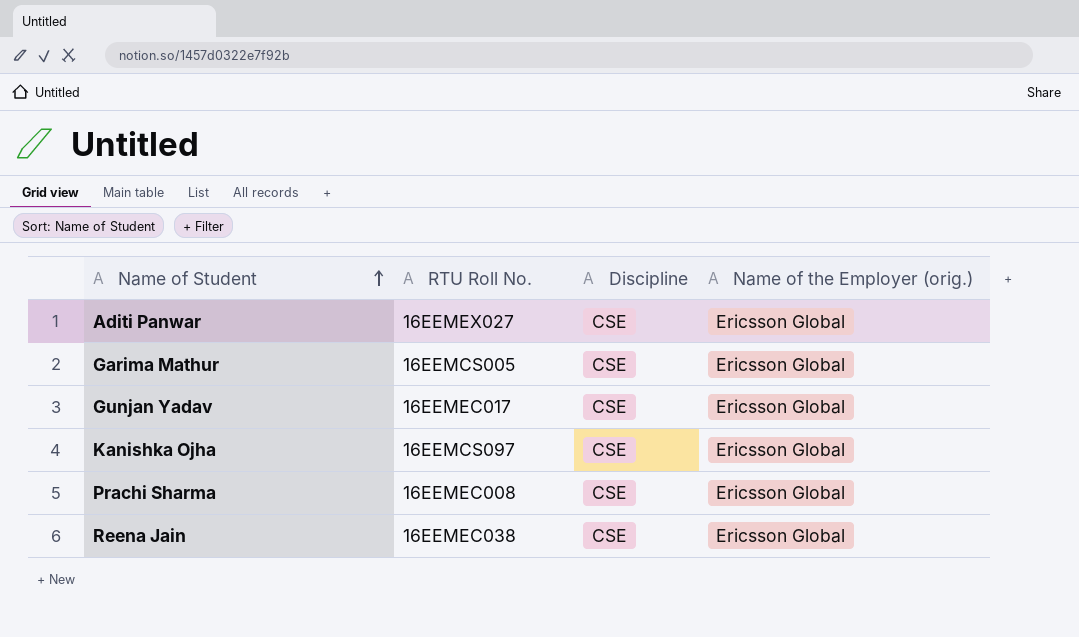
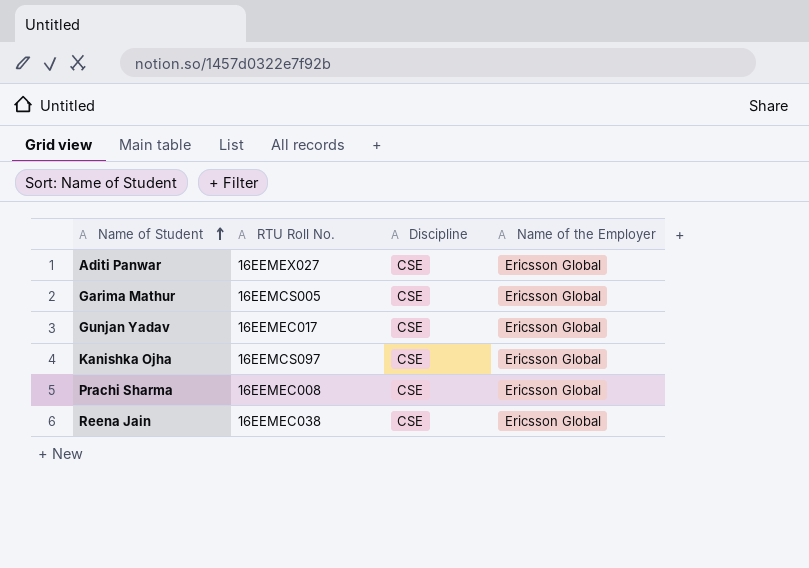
column name: Name of the Employer (orig.) -> Name of the Employer

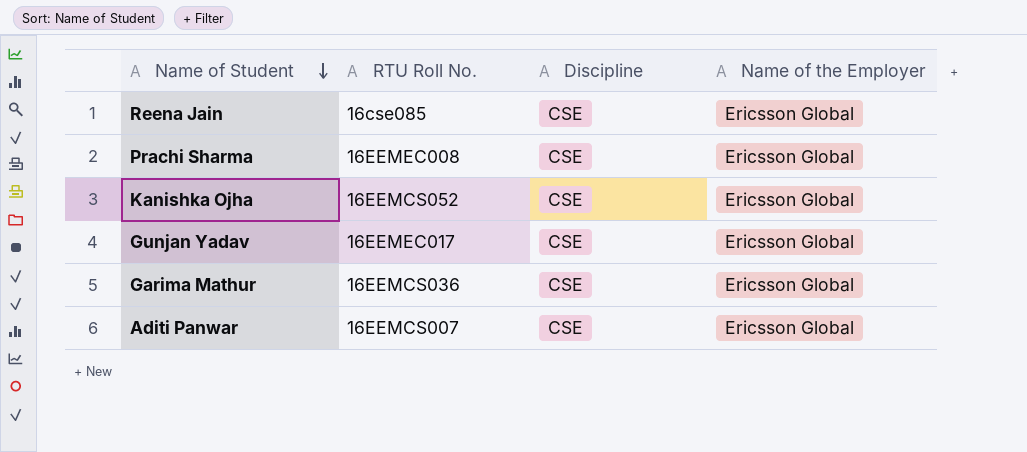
row order: Name of Student ascending -> Name of Student descending
Reena Jain | RTU Roll No.: 16EEMEC038 -> 16cse085
Kanishka Ojha | RTU Roll No.: 16EEMCS097 -> 16EEMCS052
Garima Mathur | RTU Roll No.: 16EEMCS005 -> 16EEMCS036
Aditi Panwar | RTU Roll No.: 16EEMEX027 -> 16EEMCS007

